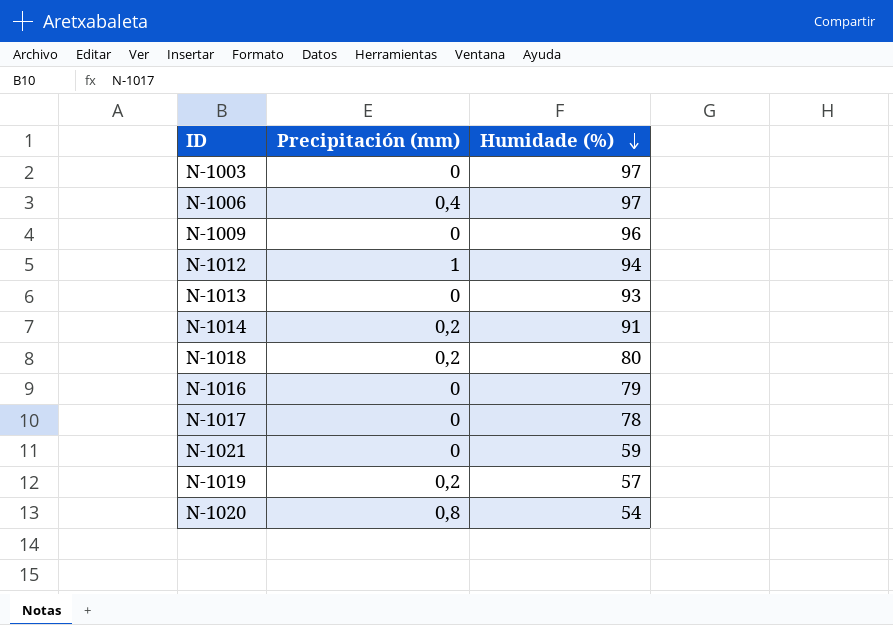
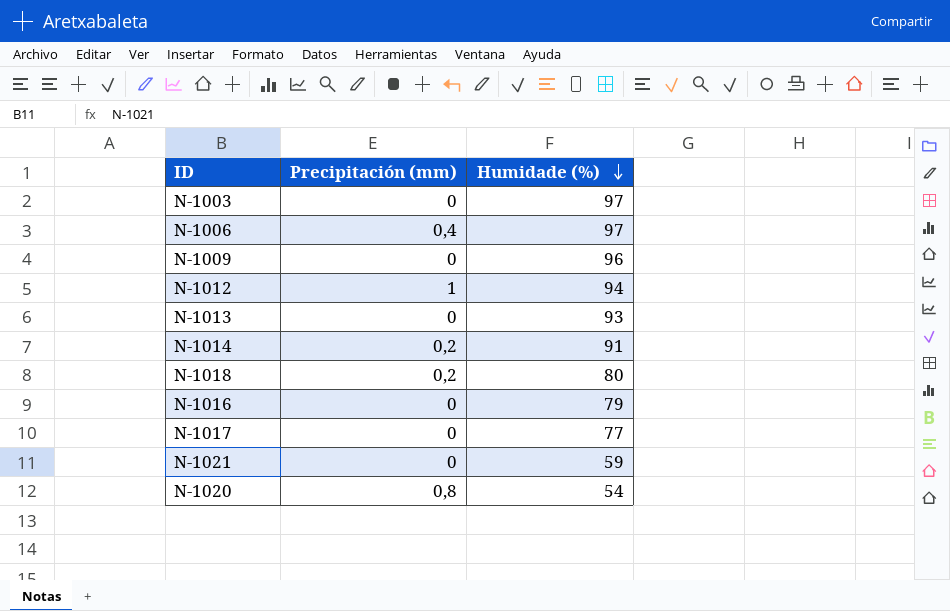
row N-1019: 0,2 | 57 -> none
N-1017 | Humidade (%): 78 -> 77

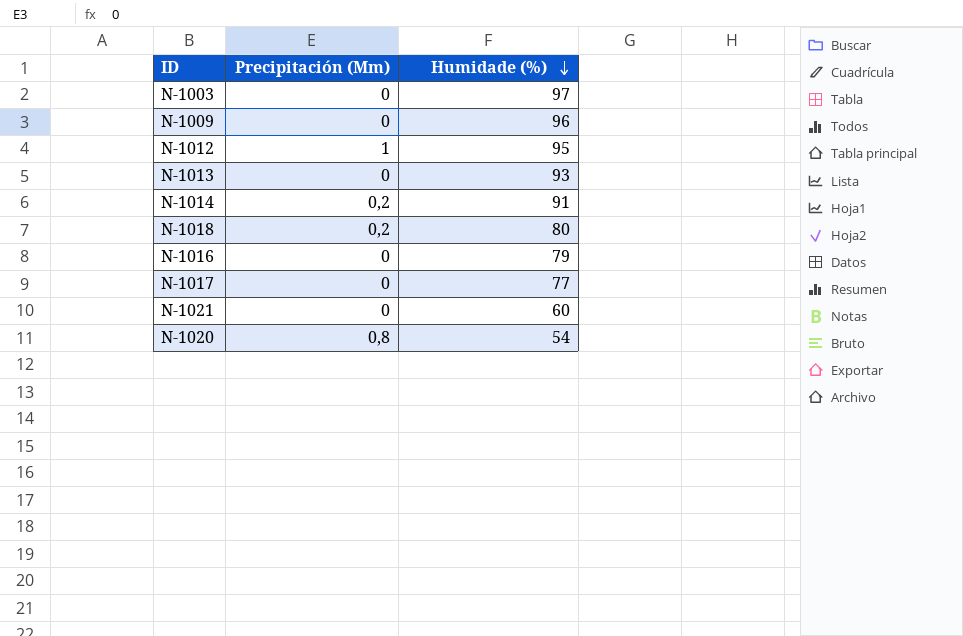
column name: Precipitación (mm) -> Precipitación (Mm)
row N-1006: 0,4 | 97 -> none
N-1012 | Humidade (%): 94 -> 95
N-1021 | Humidade (%): 59 -> 60

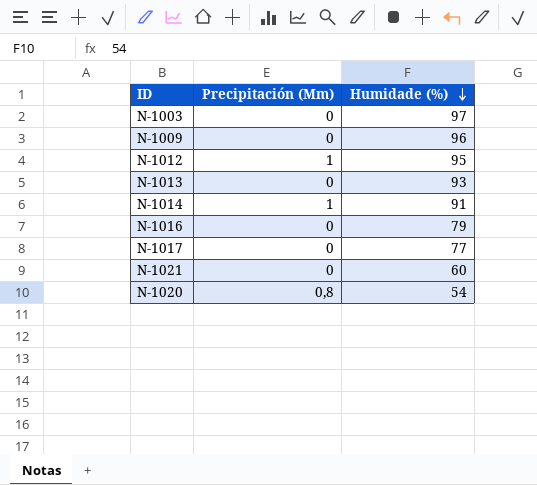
row N-1018: 0,2 | 80 -> none
N-1014 | Precipitación (Mm): 0,2 -> 1

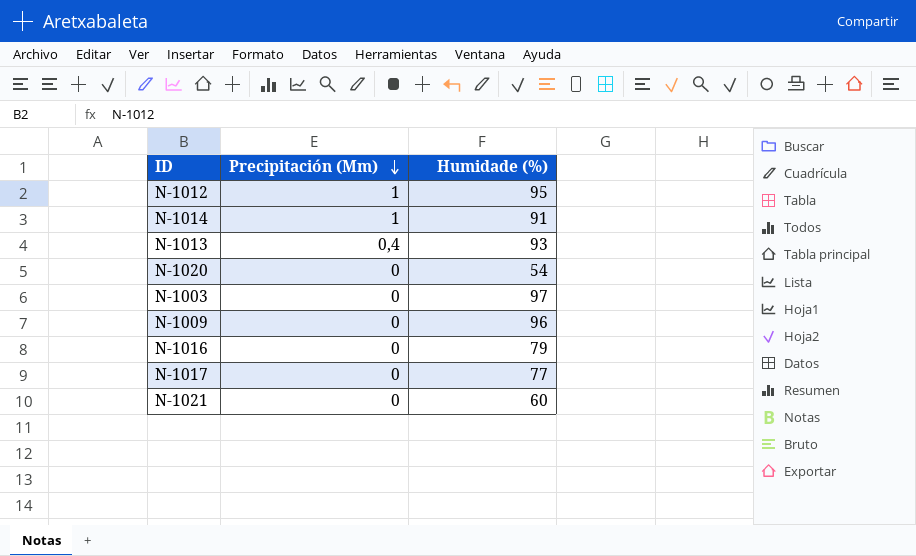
row order: Humidade (%) descending -> Precipitación (Mm) descending
N-1013 | Precipitación (Mm): 0 -> 0,4
N-1020 | Precipitación (Mm): 0,8 -> 0

